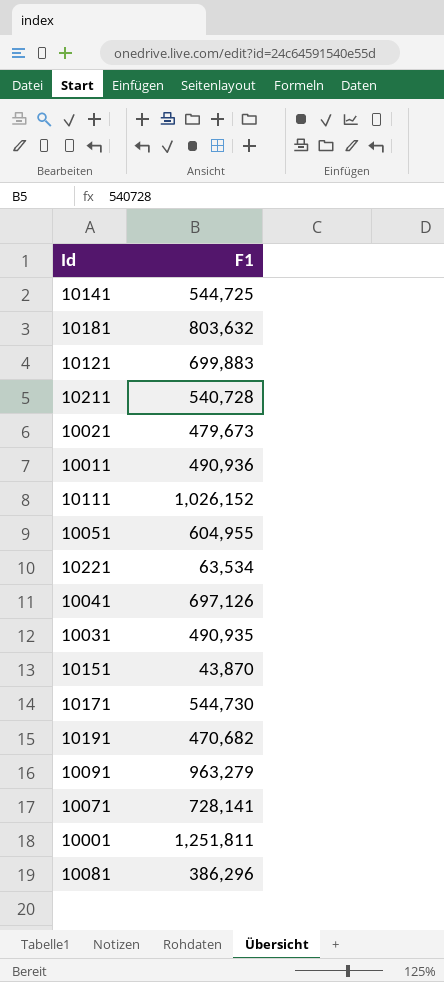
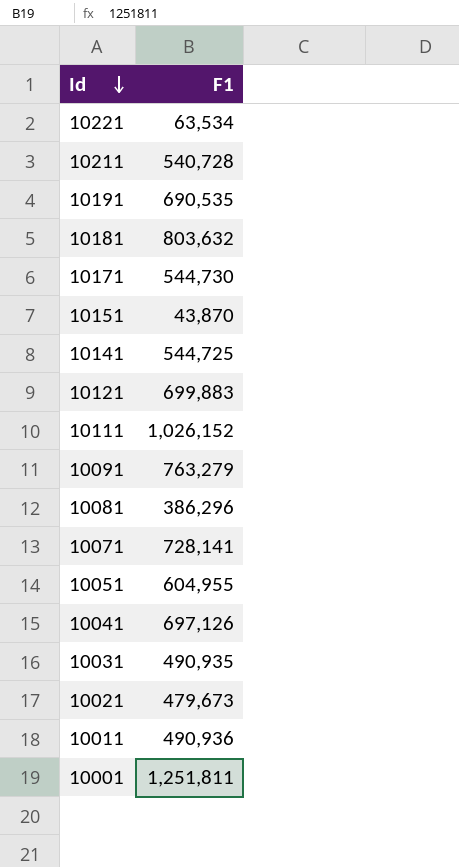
row order: none -> Id descending
10191 | F1: 470,682 -> 690,535
10091 | F1: 963,279 -> 763,279

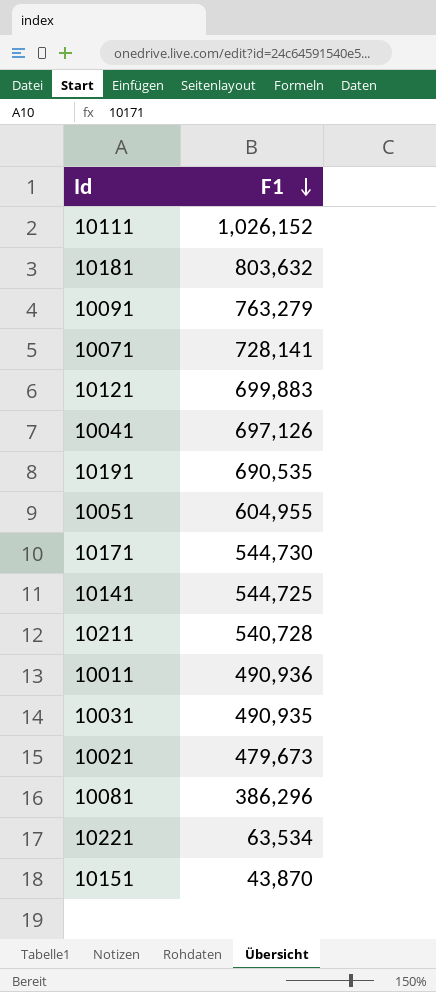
row order: Id descending -> F1 descending
row 10001: 1,251,811 -> none

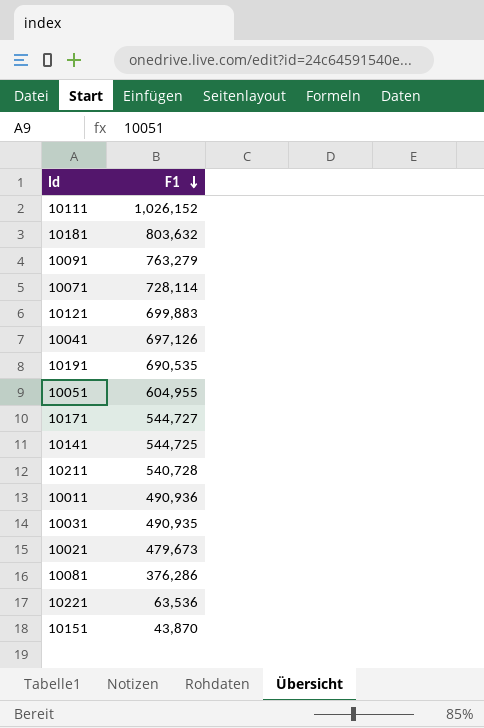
10071 | F1: 728,141 -> 728,114
10171 | F1: 544,730 -> 544,727
10081 | F1: 386,296 -> 376,286
10221 | F1: 63,534 -> 63,536

